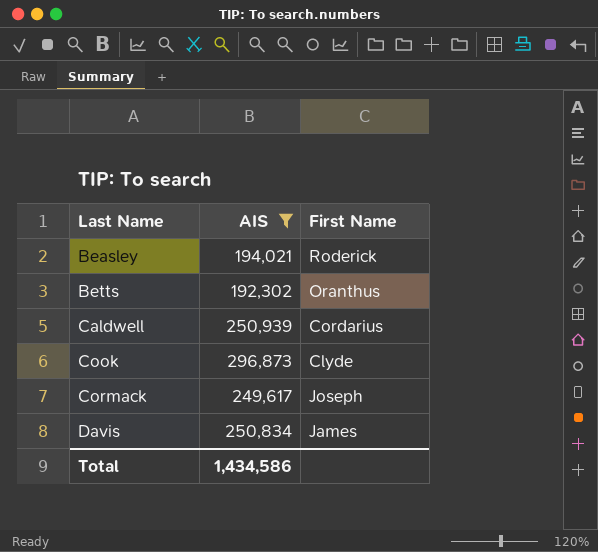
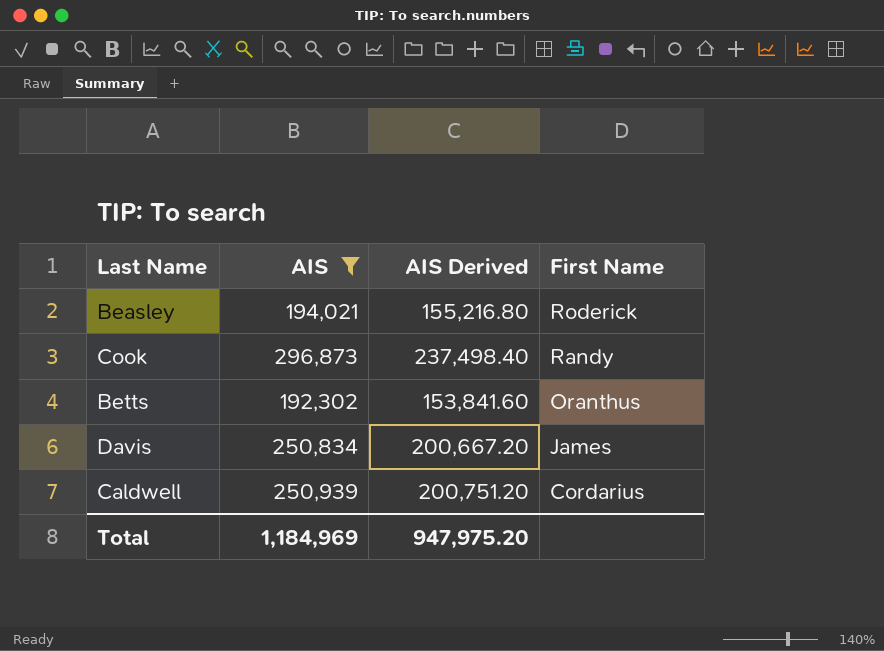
row order: Last Name ascending -> First Name descending
column AIS Derived | formula: none -> [AIS] * 0.8
row Cormack: 249,617 | Joseph -> none
Cook | First Name: Clyde -> Randy
Total | AIS: 1,434,586 -> 1,184,969

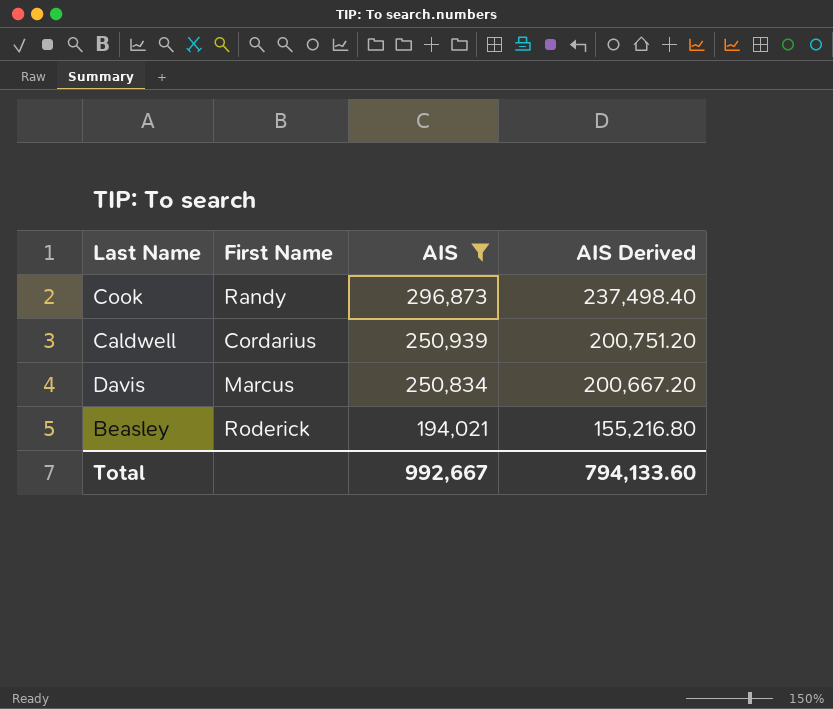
row order: First Name descending -> AIS descending
column First Name | position: 4 -> 2
row Betts: 192,302 | 153,841.60 | Oranthus -> none
Davis | First Name: James -> Marcus
Total | AIS: 1,184,969 -> 992,667
Total | AIS Derived: 947,975.20 -> 794,133.60

